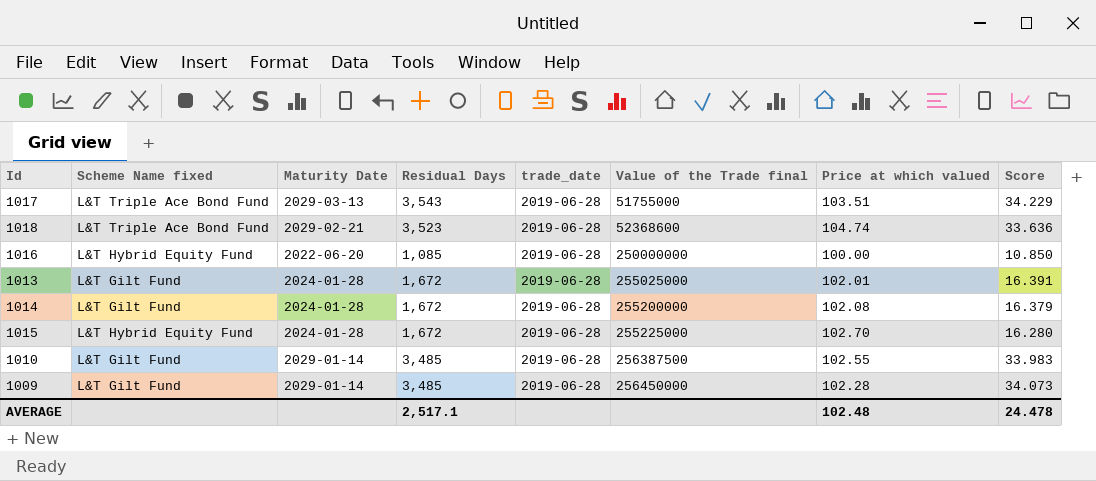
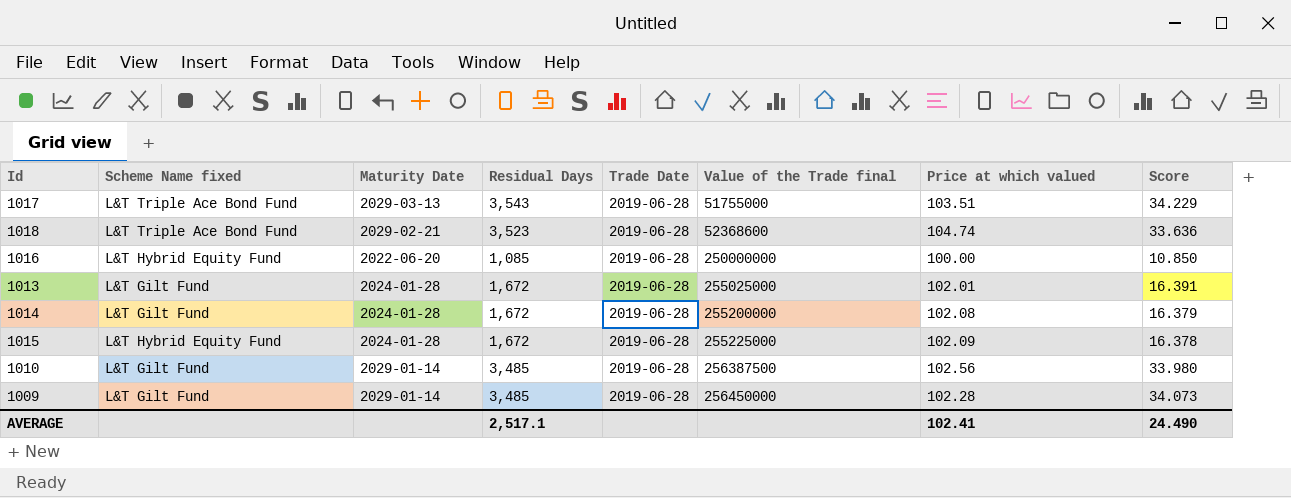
column name: trade_date -> Trade Date
1015 | Price at which valued: 102.70 -> 102.09
1015 | Score: 16.280 -> 16.378
1010 | Price at which valued: 102.55 -> 102.56
1010 | Score: 33.983 -> 33.980
AVERAGE | Price at which valued: 102.48 -> 102.41
AVERAGE | Score: 24.478 -> 24.490

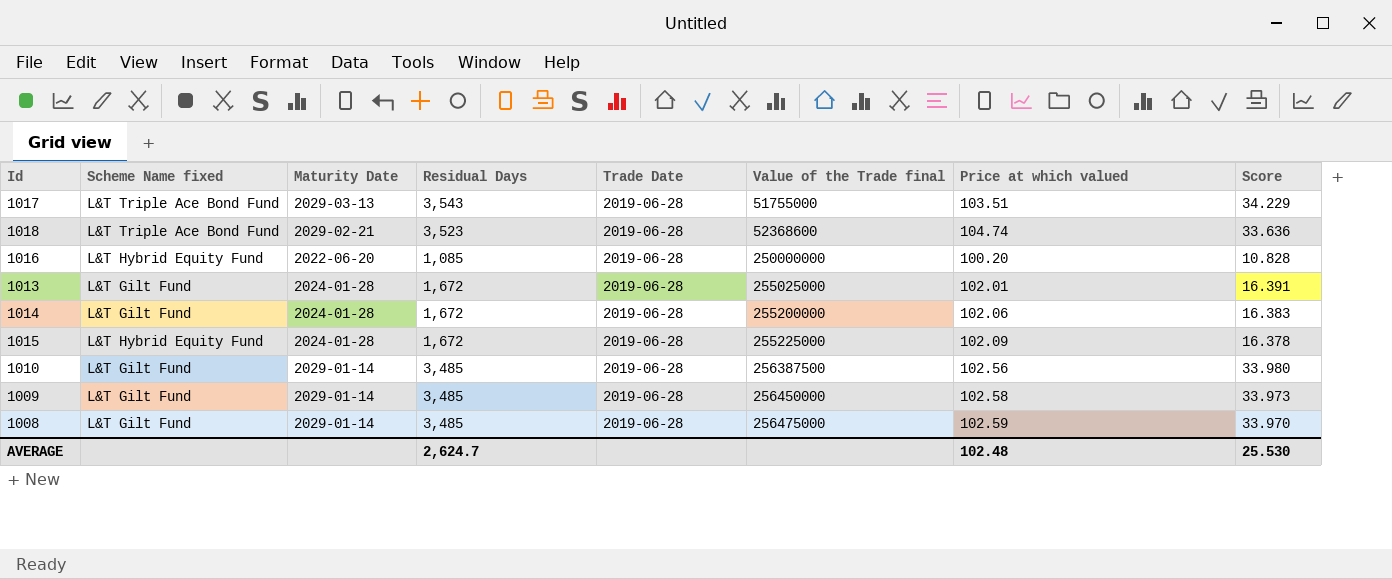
1016 | Price at which valued: 100.00 -> 100.20
1016 | Score: 10.850 -> 10.828
1014 | Price at which valued: 102.08 -> 102.06
1014 | Score: 16.379 -> 16.383
1009 | Price at which valued: 102.28 -> 102.58
1009 | Score: 34.073 -> 33.973
row 1008: none -> L&T Gilt Fund | 2029-01-14 | 3,485 | 2019-06-28 | 256475000 | 102.59 | 33.970
AVERAGE | Residual Days: 2,517.1 -> 2,624.7
AVERAGE | Price at which valued: 102.41 -> 102.48
AVERAGE | Score: 24.490 -> 25.530

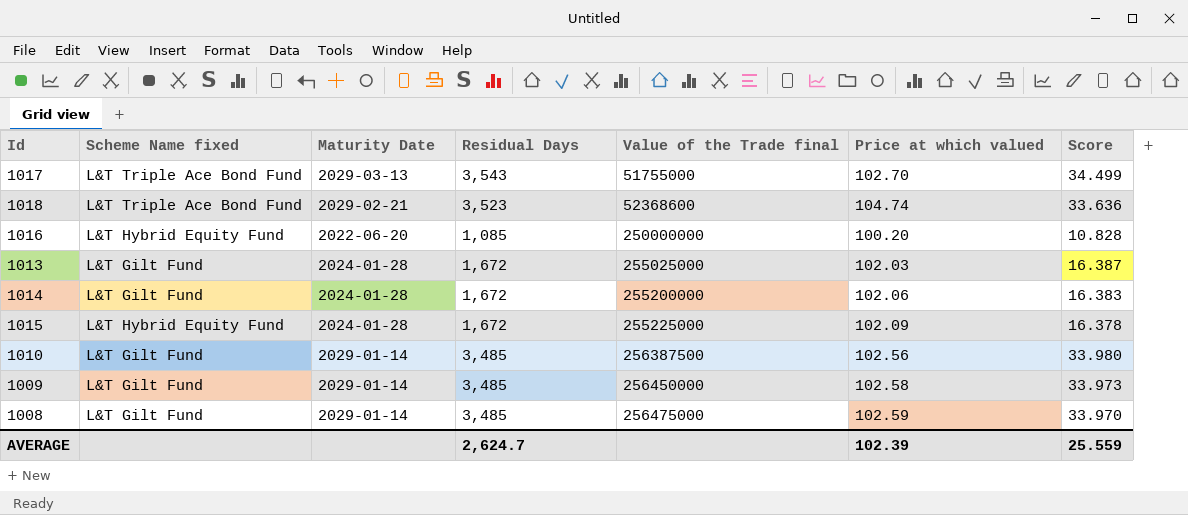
column Trade Date | position: 5 -> none
1017 | Price at which valued: 103.51 -> 102.70
1017 | Score: 34.229 -> 34.499
1013 | Price at which valued: 102.01 -> 102.03
1013 | Score: 16.391 -> 16.387
AVERAGE | Price at which valued: 102.48 -> 102.39
AVERAGE | Score: 25.530 -> 25.559

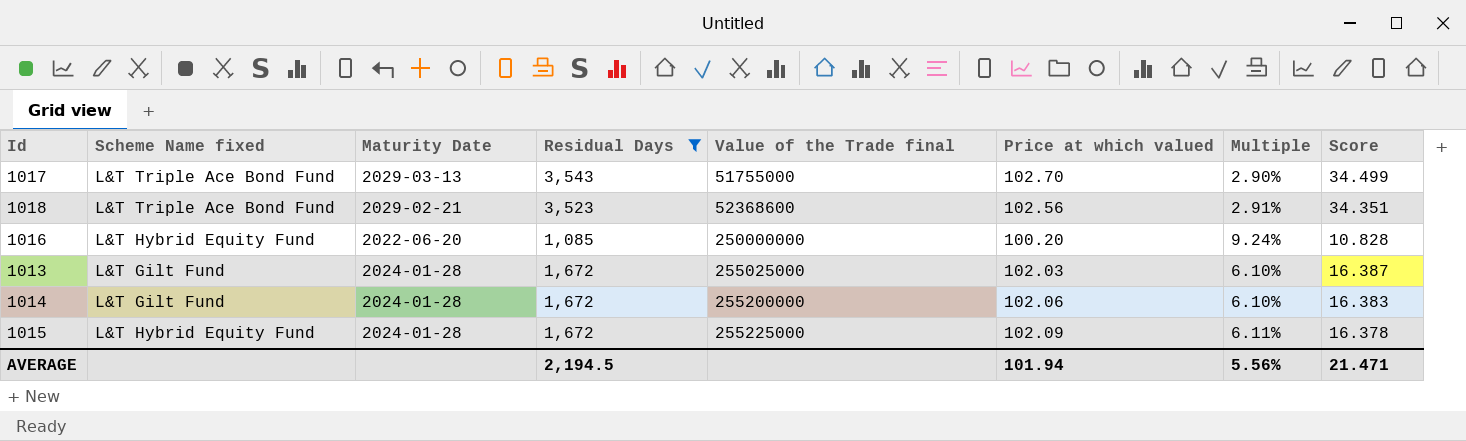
filter: none -> Residual Days != 3,485
column Multiple | formula: none -> [Price at which valued] / [Residual Days]
1018 | Price at which valued: 104.74 -> 102.56
1018 | Score: 33.636 -> 34.351
AVERAGE | Residual Days: 2,624.7 -> 2,194.5
AVERAGE | Price at which valued: 102.39 -> 101.94
AVERAGE | Score: 25.559 -> 21.471

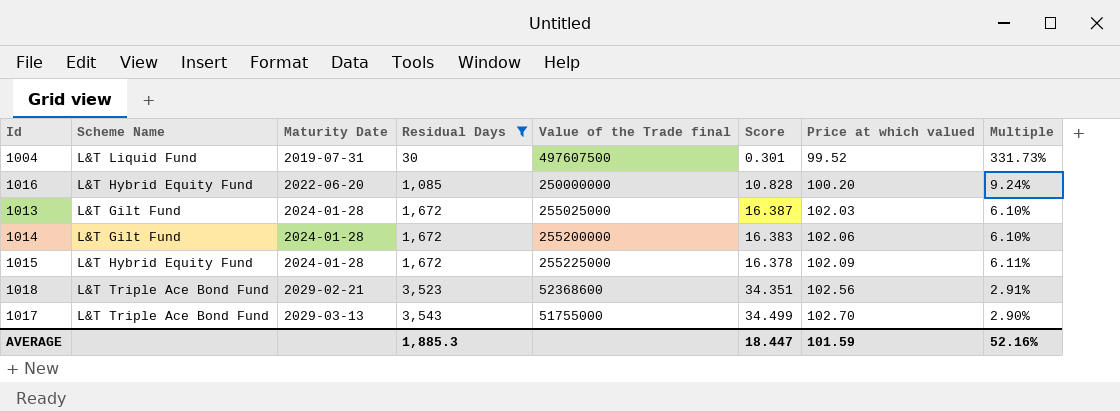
row order: Value of the Trade final ascending -> Maturity Date ascending
column name: Scheme Name fixed -> Scheme Name
column Score | position: 8 -> 6
row 1004: none -> L&T Liquid Fund | 2019-07-31 | 30 | 497607500 | 0.301 | 99.52 | 331.73%
AVERAGE | Residual Days: 2,194.5 -> 1,885.3
AVERAGE | Score: 21.471 -> 18.447
AVERAGE | Price at which valued: 101.94 -> 101.59
AVERAGE | Multiple: 5.56% -> 52.16%

